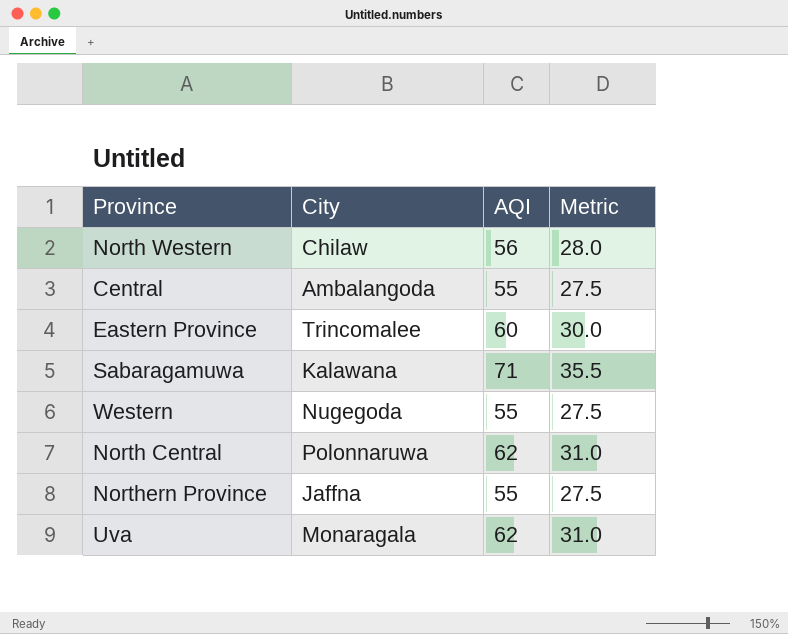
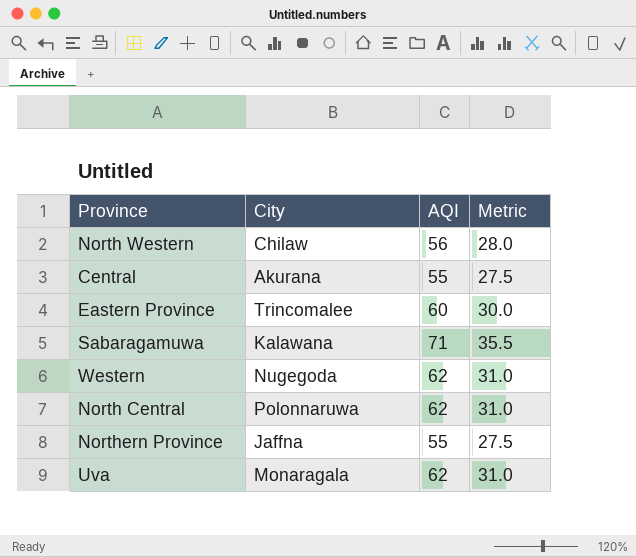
Central | City: Ambalangoda -> Akurana
Western | AQI: 55 -> 62
Western | Metric: 27.5 -> 31.0

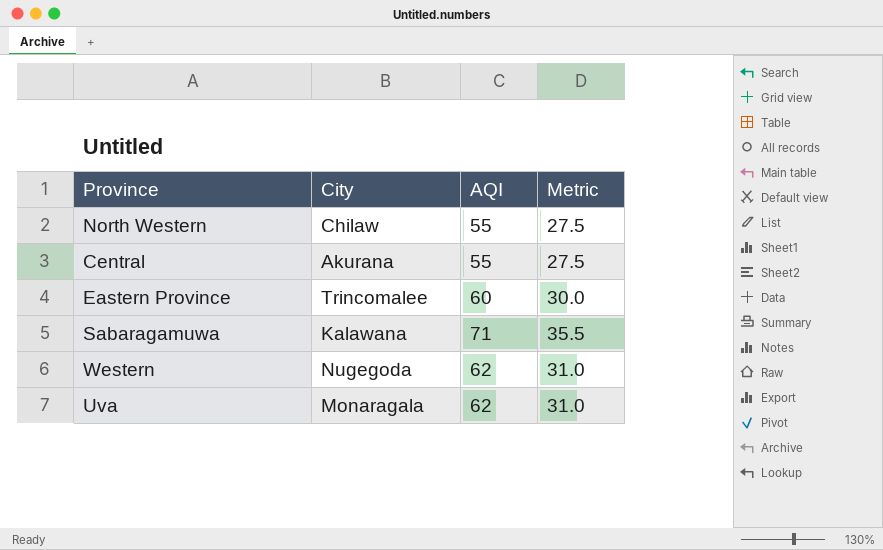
row North Central: Polonnaruwa | 62 | 31.0 -> none
row Northern Province: Jaffna | 55 | 27.5 -> none
North Western | AQI: 56 -> 55
North Western | Metric: 28.0 -> 27.5

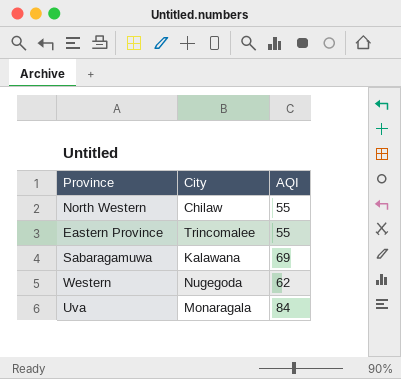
column Metric | formula: [AQI] * 0.5 -> none
row Central: Akurana | 55 | 27.5 -> none
Eastern Province | AQI: 60 -> 55
Sabaragamuwa | AQI: 71 -> 69
Uva | AQI: 62 -> 84

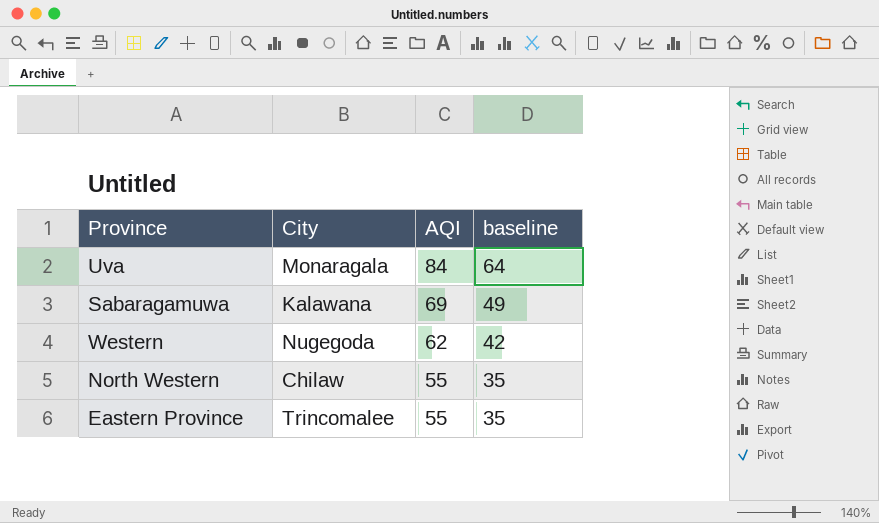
row order: none -> AQI descending
column baseline | formula: none -> [AQI] - 20

